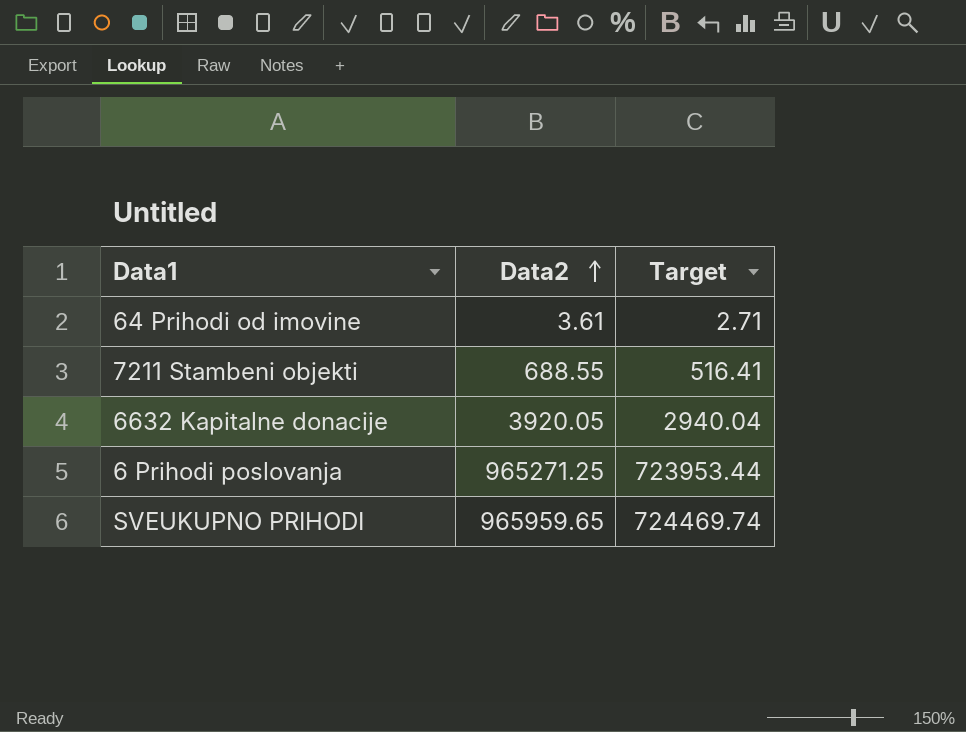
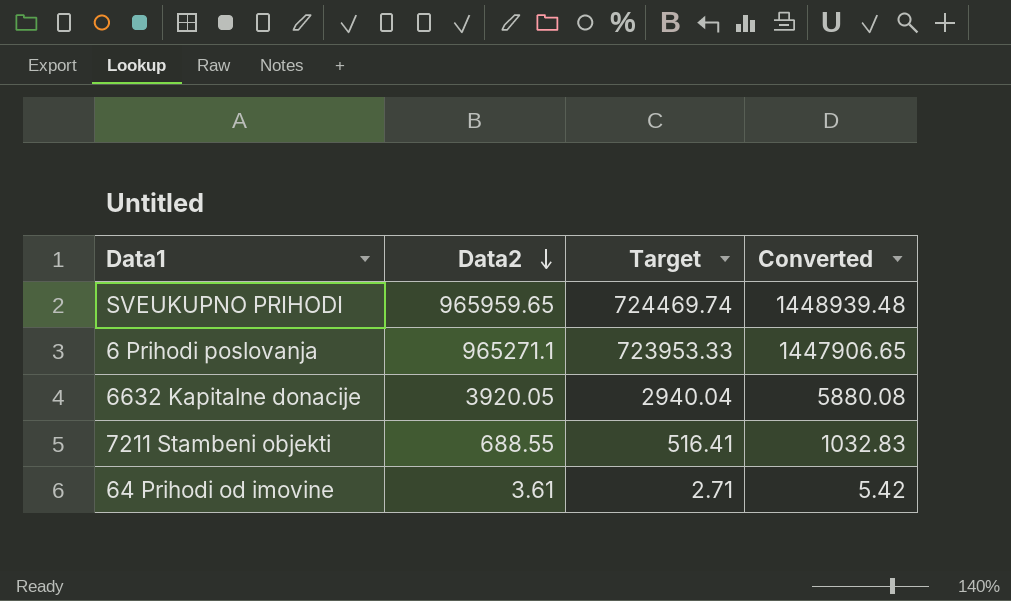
row order: Data2 ascending -> Data2 descending
column Converted | formula: none -> [Data2] * 1.5
6 Prihodi poslovanja | Data2: 965271.25 -> 965271.1
6 Prihodi poslovanja | Target: 723953.44 -> 723953.33

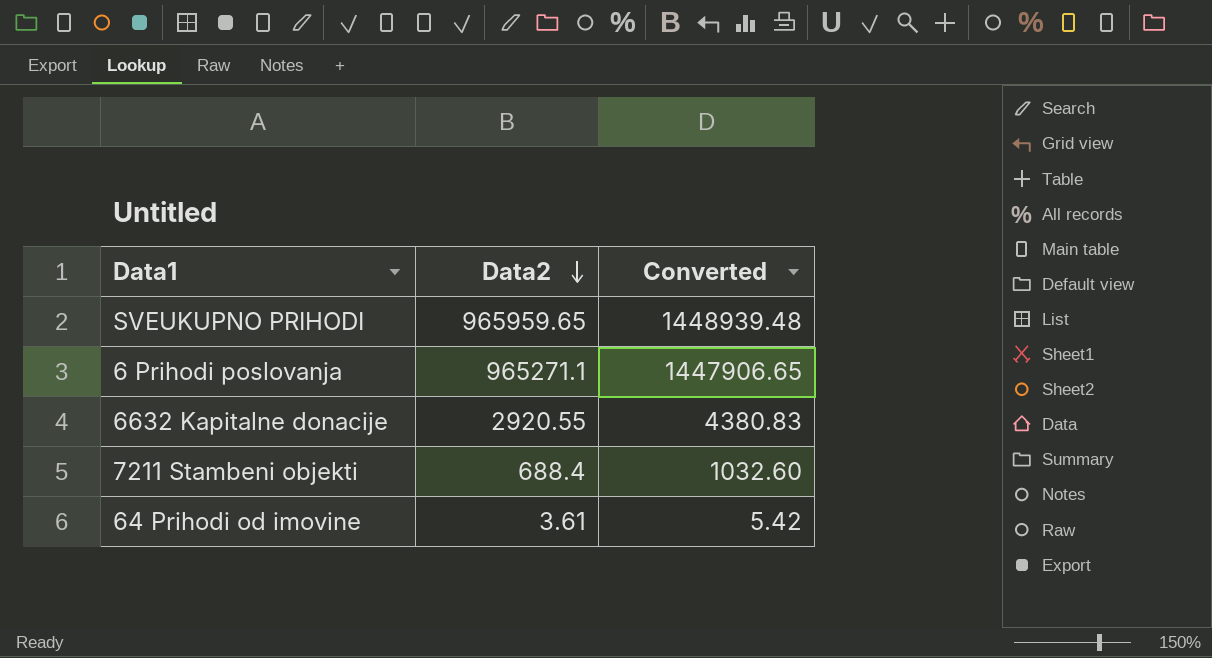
column Target | formula: [Data2] * 0.75 -> none
6632 Kapitalne donacije | Data2: 3920.05 -> 2920.55
6632 Kapitalne donacije | Converted: 5880.08 -> 4380.83
7211 Stambeni objekti | Data2: 688.55 -> 688.4
7211 Stambeni objekti | Converted: 1032.83 -> 1032.60

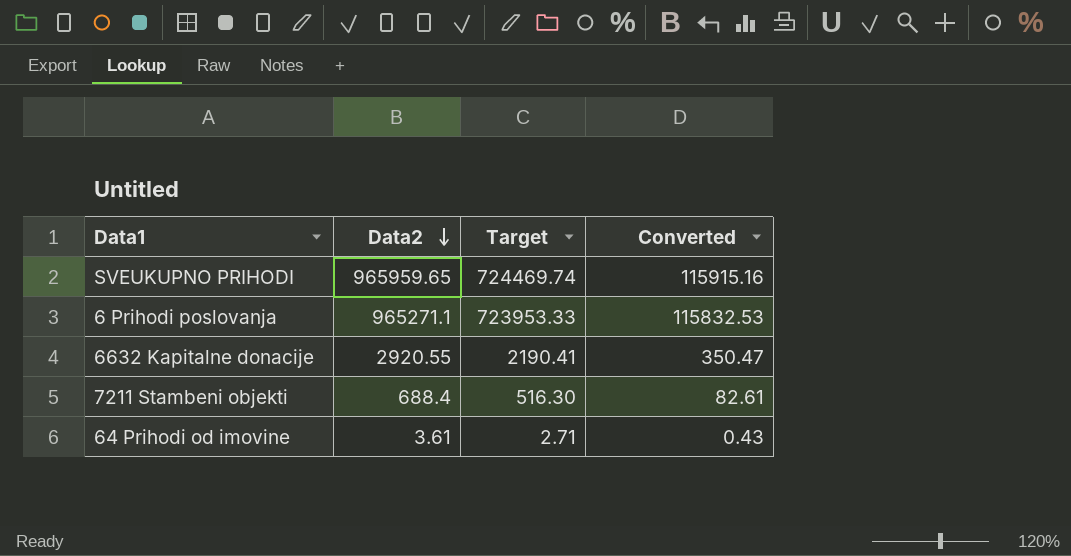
column Target | formula: none -> [Data2] * 0.75
column Converted | formula: [Data2] * 1.5 -> [Data2] * 0.12

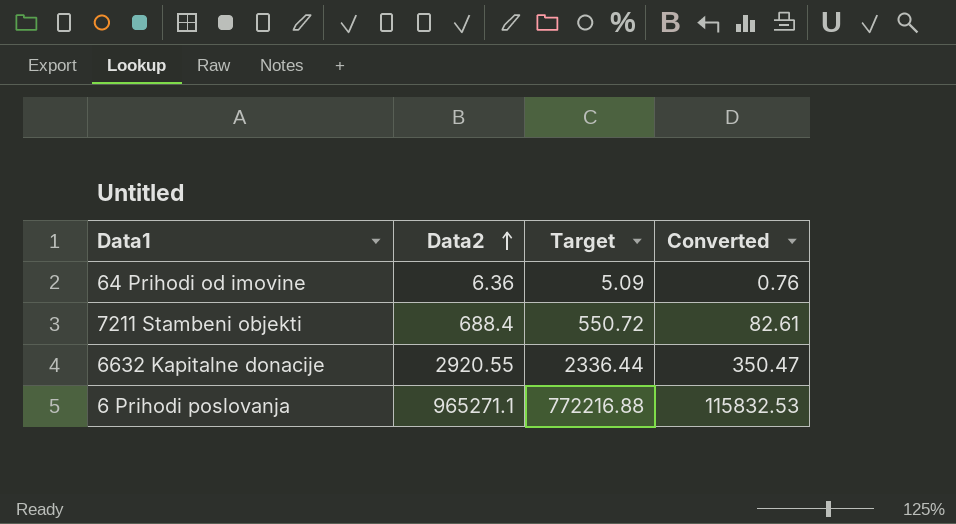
row order: Data2 descending -> Data2 ascending
column Target | formula: [Data2] * 0.75 -> [Data2] * 0.8
row SVEUKUPNO PRIHODI: 965959.65 | 724469.74 | 115915.16 -> none
64 Prihodi od imovine | Data2: 3.61 -> 6.36
64 Prihodi od imovine | Converted: 0.43 -> 0.76

